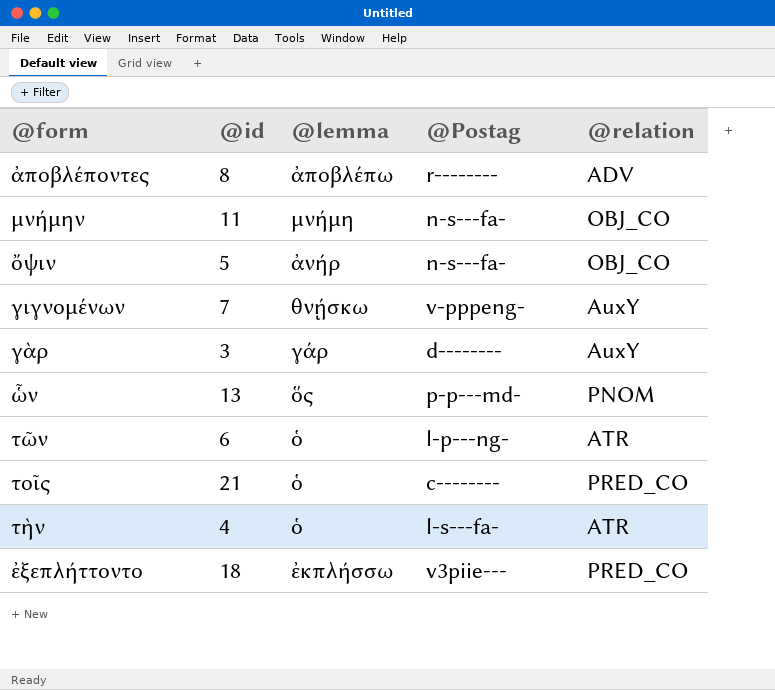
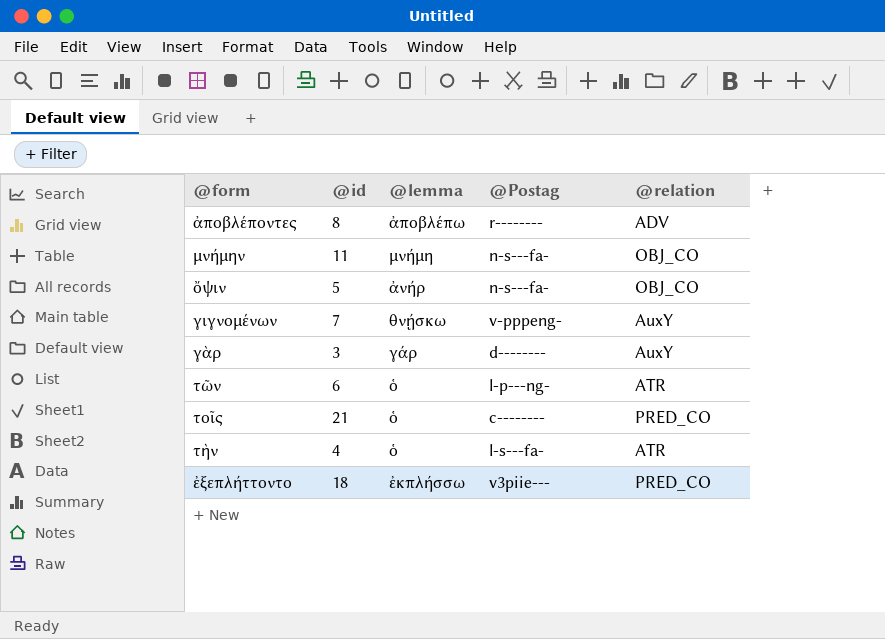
row ὧν: 13 | ὅς | p-p---md- | PNOM -> none

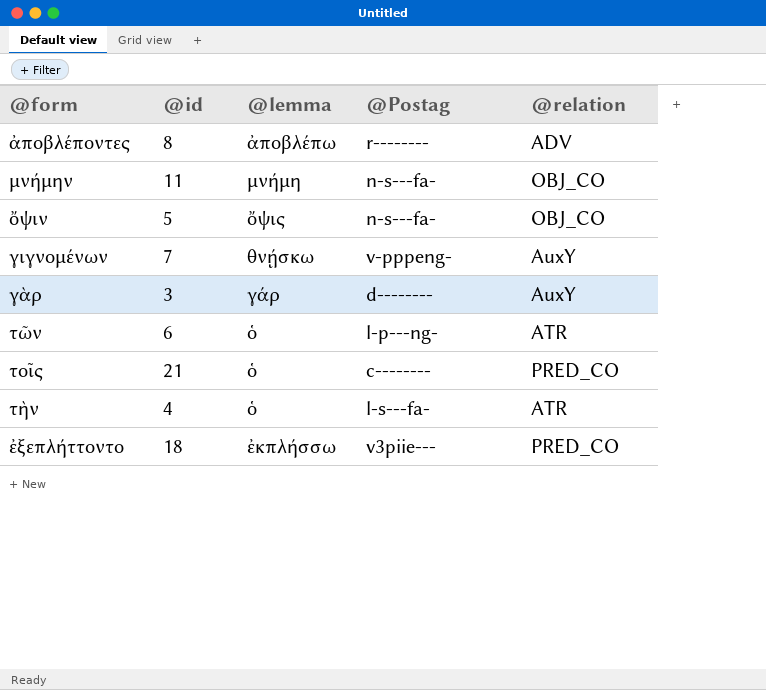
ὄψιν | @lemma: ἀνήρ -> ὄψις

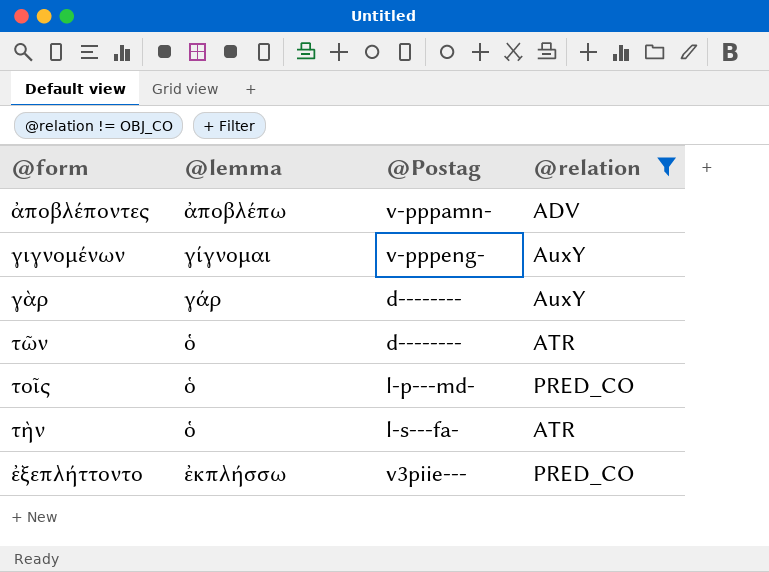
filter: none -> @relation != OBJ_CO
column @id | position: 2 -> none
ἀποβλέποντες | @Postag: r-------- -> v-pppamn-
γιγνομένων | @lemma: θνῄσκω -> γίγνομαι
τῶν | @Postag: l-p---ng- -> d--------
τοῖς | @Postag: c-------- -> l-p---md-

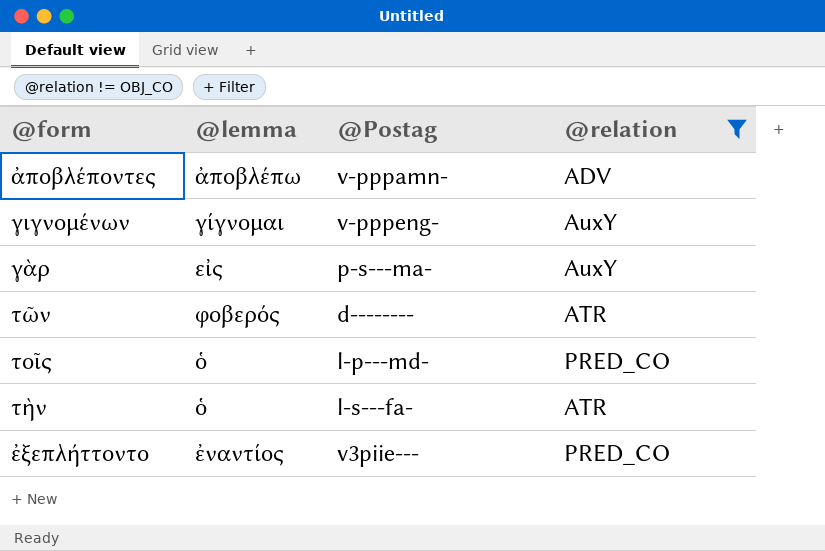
γὰρ | @lemma: γάρ -> εἰς
γὰρ | @Postag: d-------- -> p-s---ma-
τῶν | @lemma: ὁ -> φοβερός
ἐξεπλήττοντο | @lemma: ἐκπλήσσω -> ἐναντίος

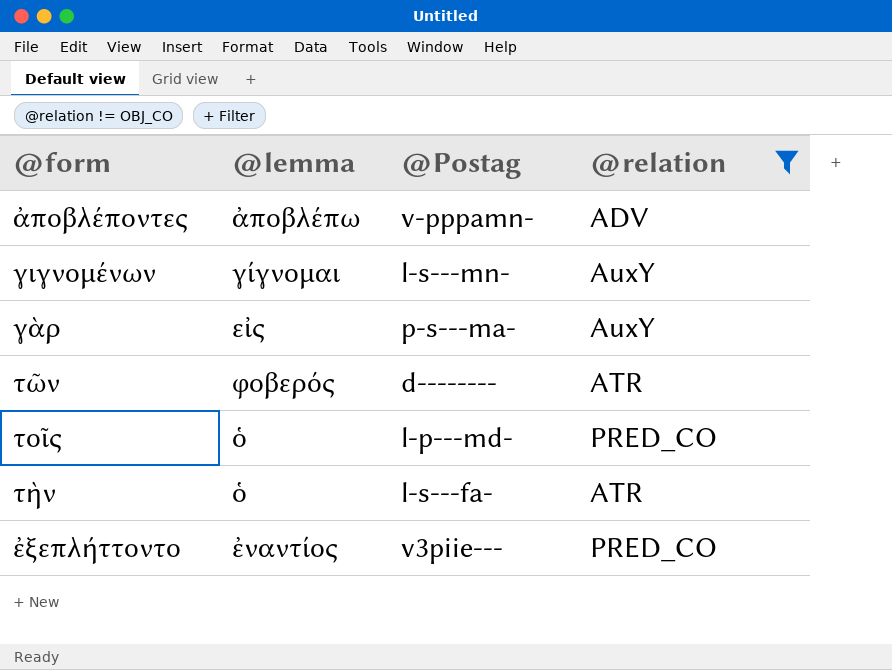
γιγνομένων | @Postag: v-pppeng- -> l-s---mn-

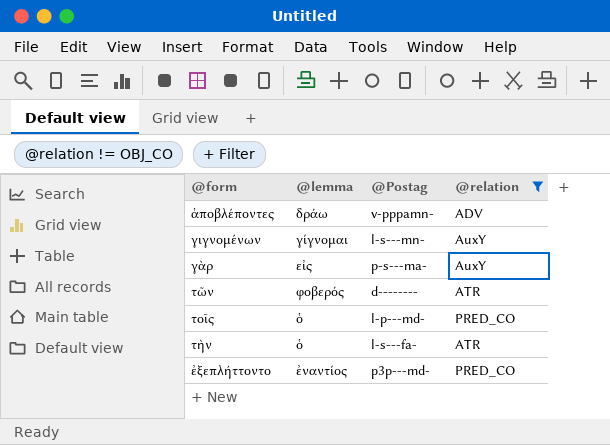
ἀποβλέποντες | @lemma: ἀποβλέπω -> δράω
ἐξεπλήττοντο | @Postag: v3piie--- -> p3p---md-

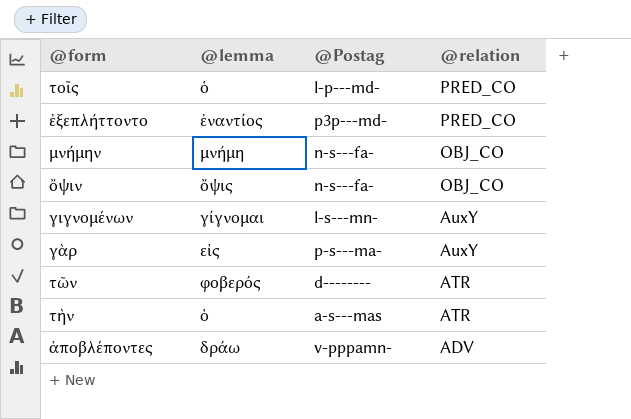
filter: @relation != OBJ_CO -> none
row order: none -> @relation descending
τὴν | @Postag: l-s---fa- -> a-s---mas

